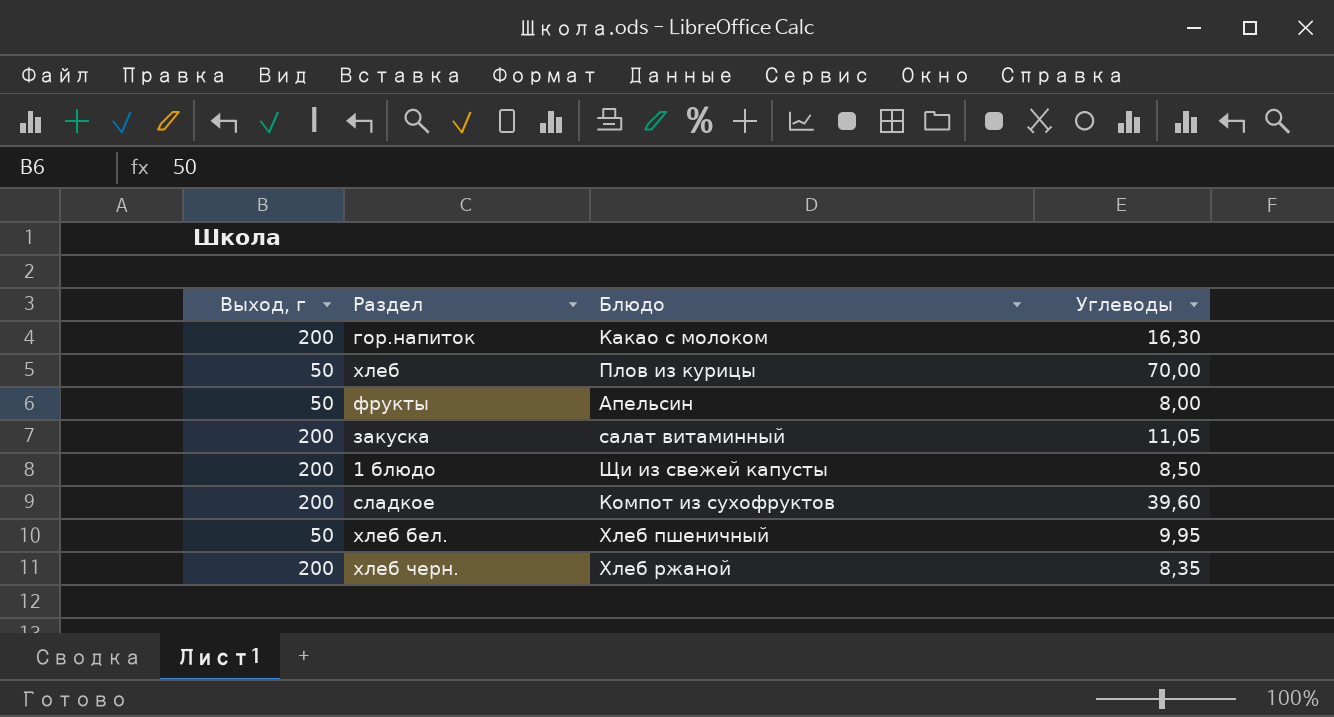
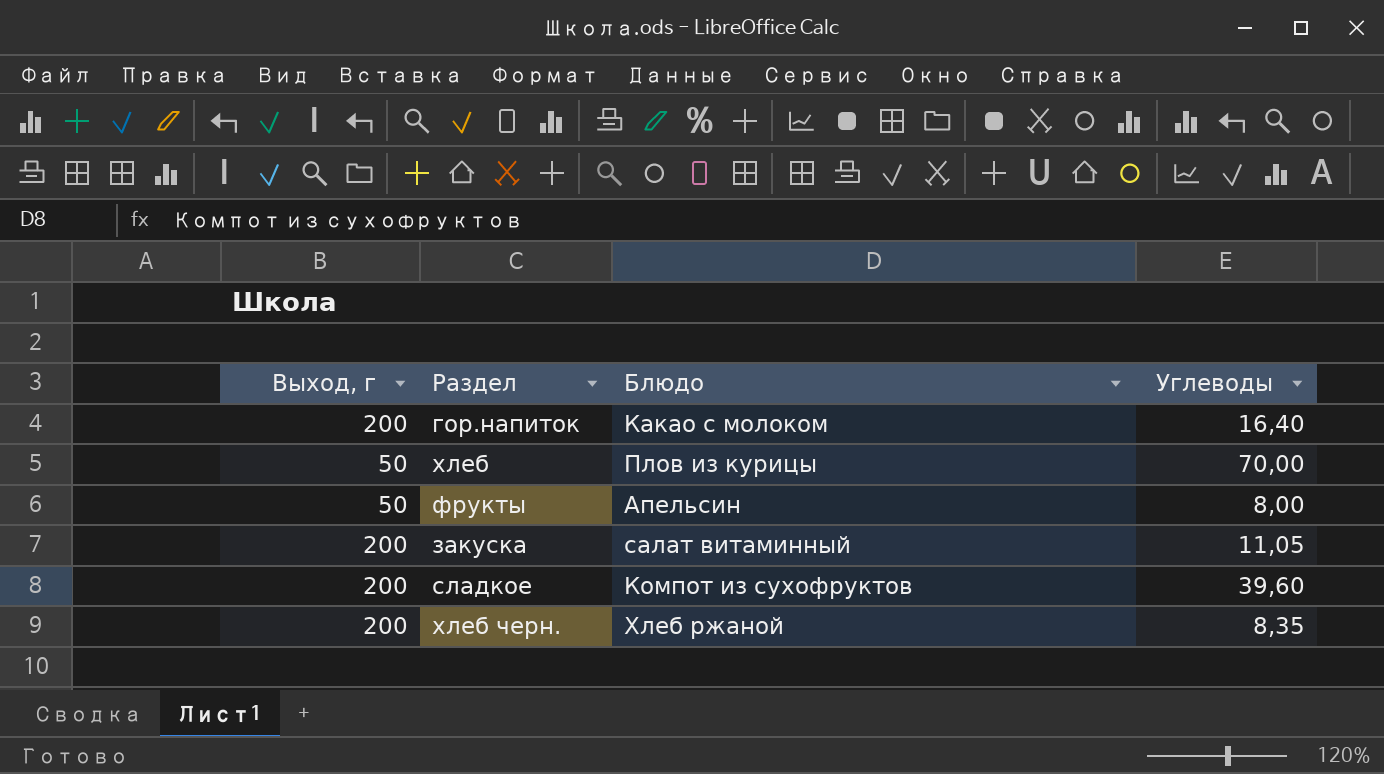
row 1 блюдо: 200 | Щи из свежей капусты | 8,50 -> none
row хлеб бел.: 50 | Хлеб пшеничный | 9,95 -> none
гор.напиток | Углеводы: 16,30 -> 16,40

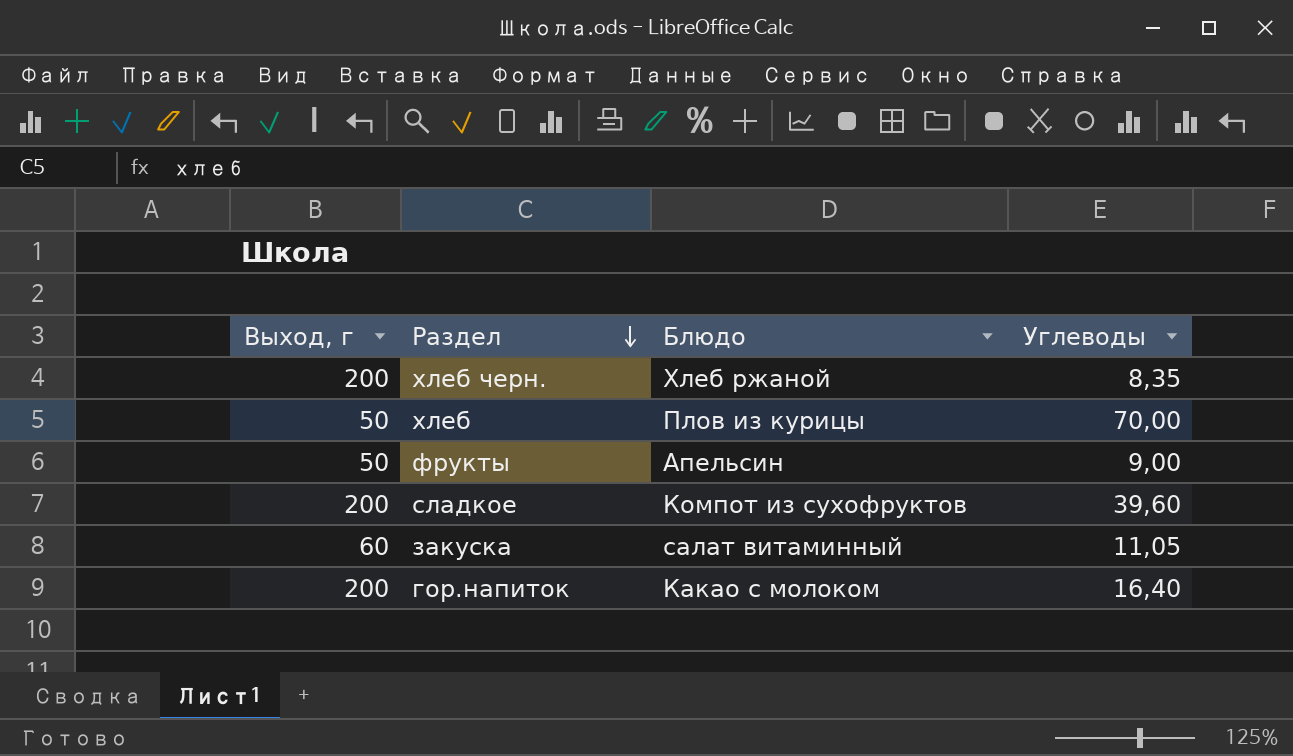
row order: none -> Раздел descending
фрукты | Углеводы: 8,00 -> 9,00
закуска | Выход, г: 200 -> 60

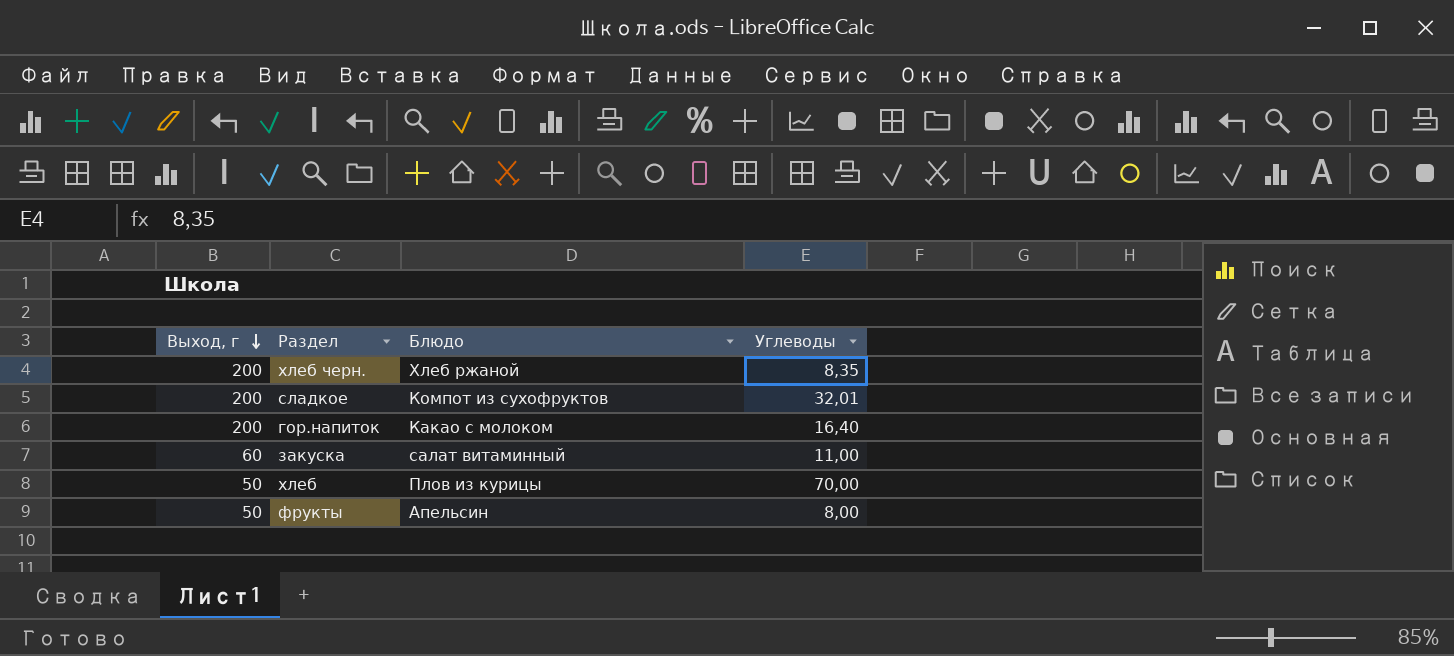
row order: Раздел descending -> Выход, г descending
сладкое | Углеводы: 39,60 -> 32,01
закуска | Углеводы: 11,05 -> 11,00
фрукты | Углеводы: 9,00 -> 8,00

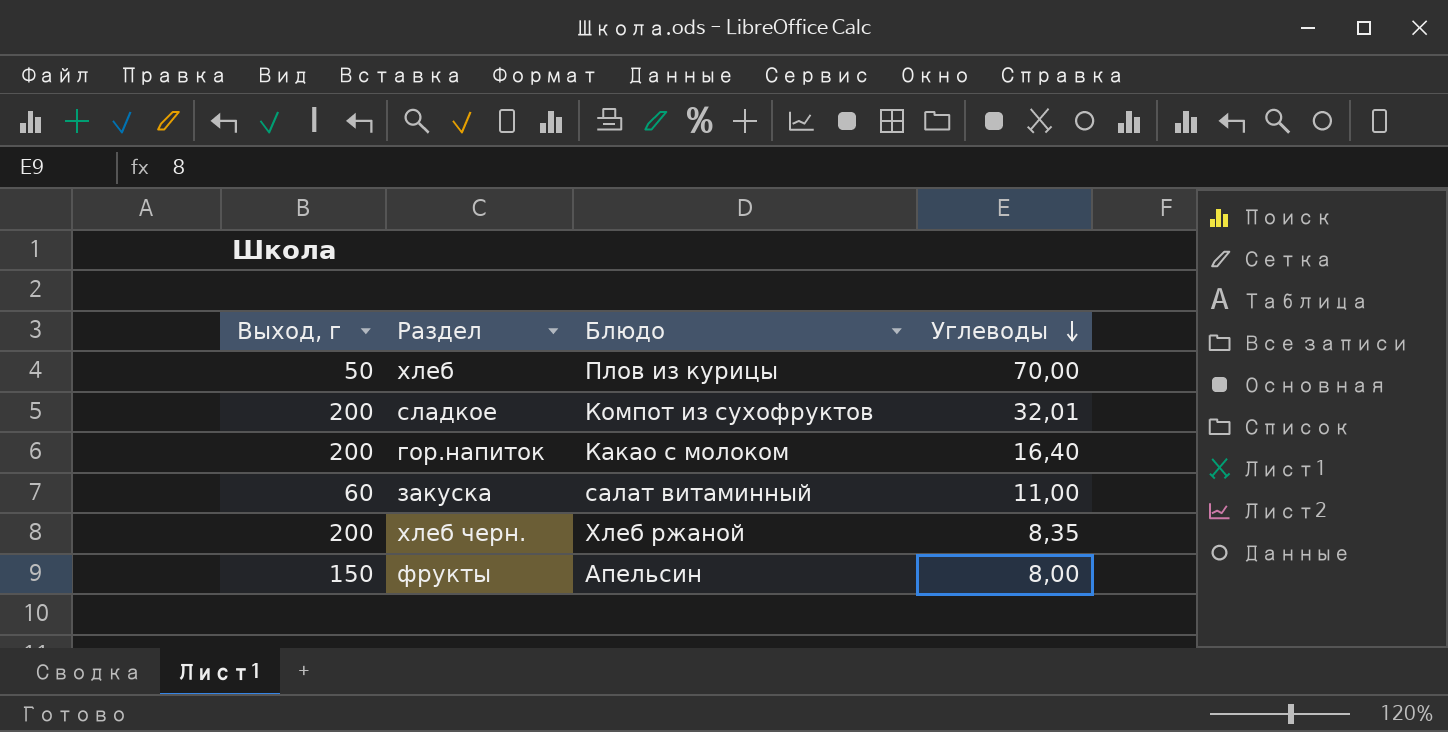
row order: Выход, г descending -> Углеводы descending
фрукты | Выход, г: 50 -> 150

